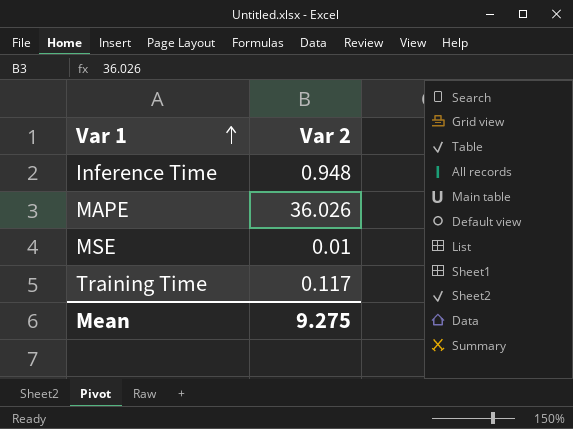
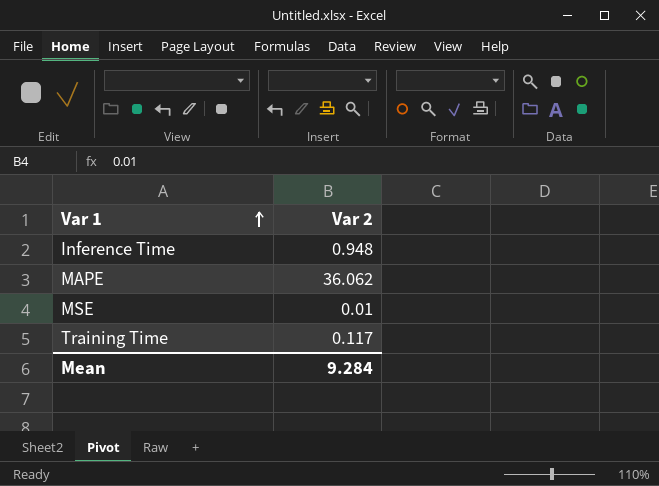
MAPE | Var 2: 36.026 -> 36.062
Mean | Var 2: 9.275 -> 9.284

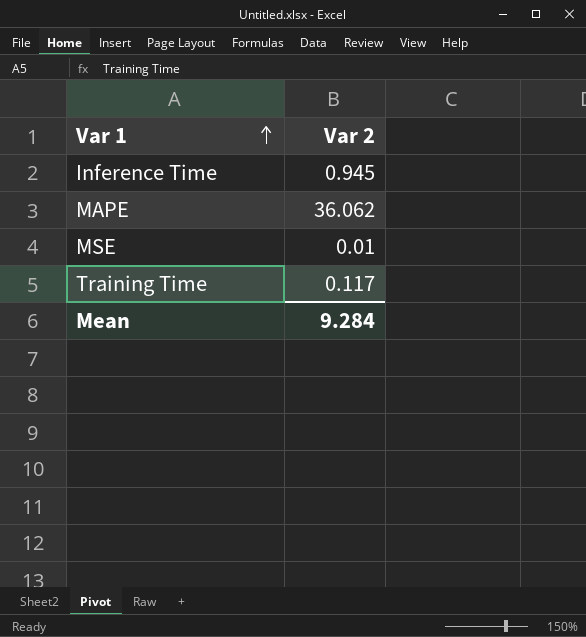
Inference Time | Var 2: 0.948 -> 0.945

